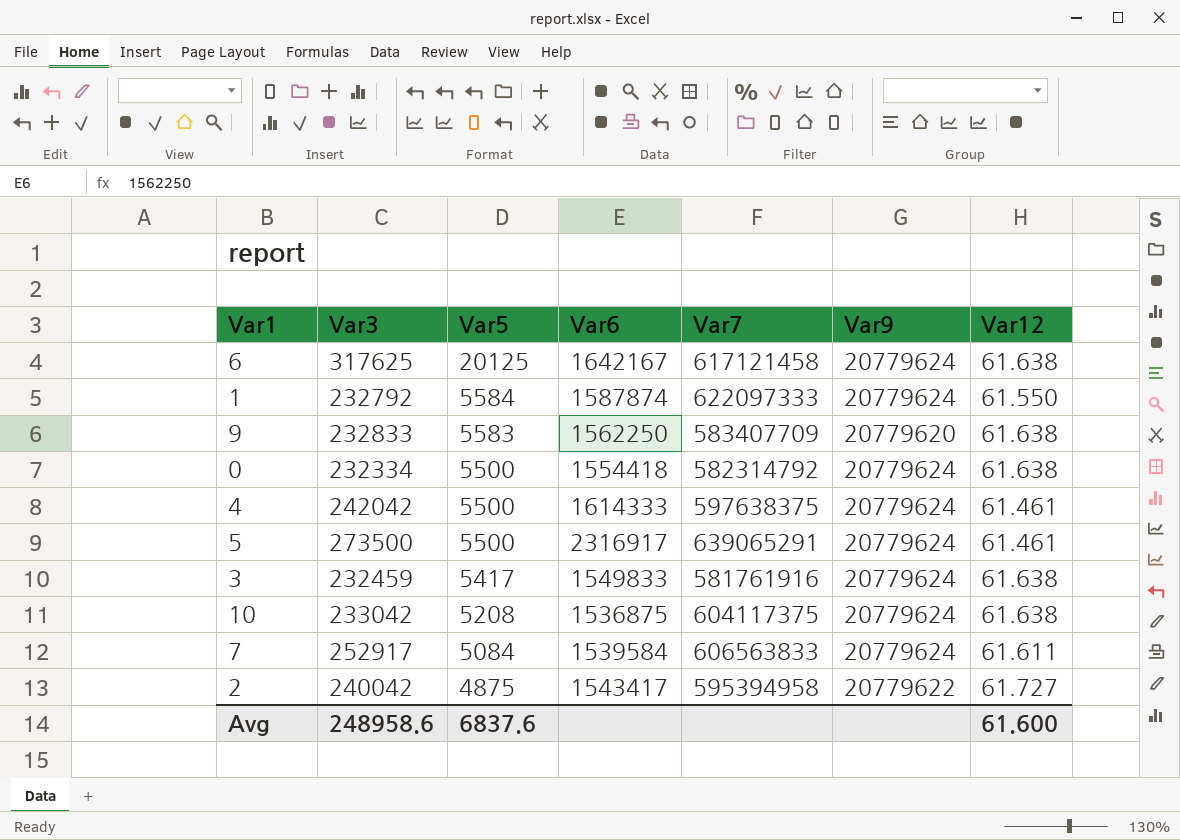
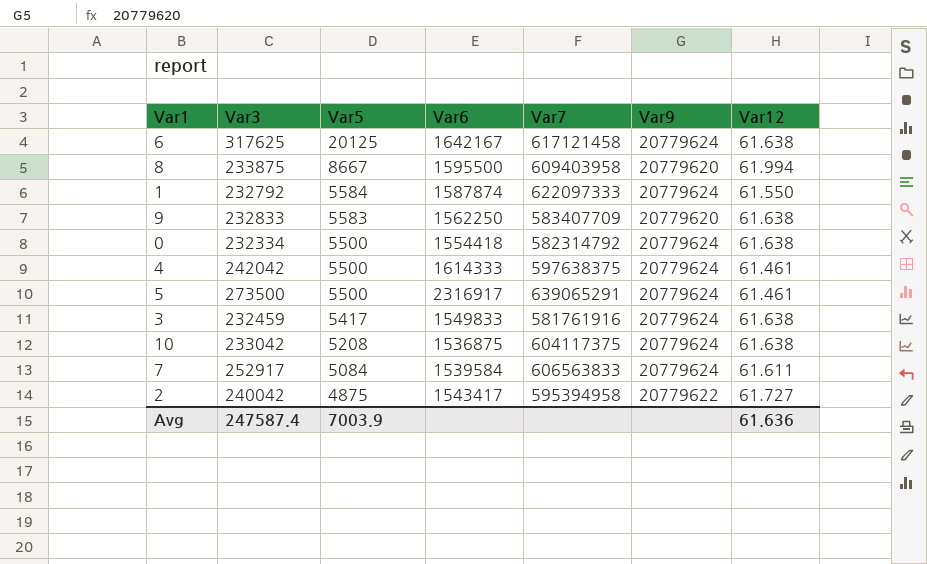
row 8: none -> 233875 | 8667 | 1595500 | 609403958 | 20779620 | 61.994
Avg | Var3: 248958.6 -> 247587.4
Avg | Var5: 6837.6 -> 7003.9
Avg | Var12: 61.600 -> 61.636

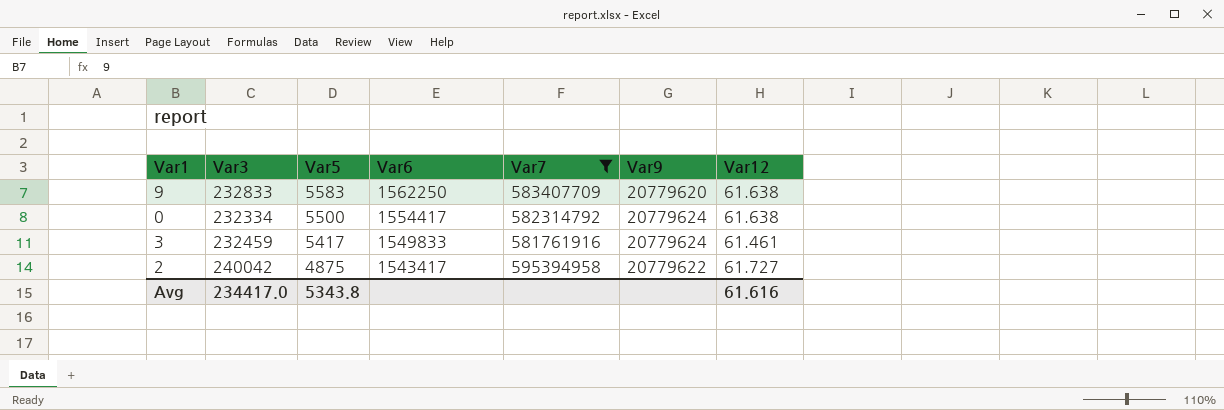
filter: none -> Var7 <= 595394958
0 | Var6: 1554418 -> 1554417
3 | Var12: 61.638 -> 61.461
Avg | Var3: 247587.4 -> 234417.0
Avg | Var5: 7003.9 -> 5343.8
Avg | Var12: 61.636 -> 61.616

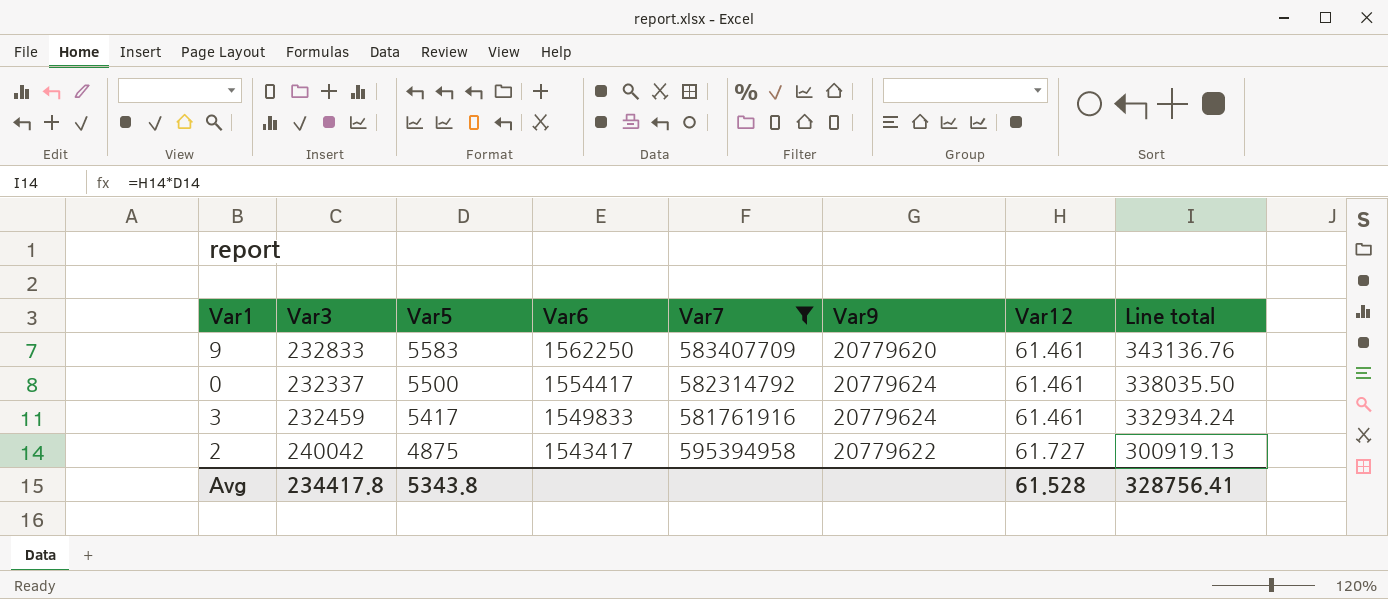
column Line total | formula: none -> [Var5] * [Var12]
9 | Var12: 61.638 -> 61.461
0 | Var3: 232334 -> 232337
0 | Var12: 61.638 -> 61.461
Avg | Var3: 234417.0 -> 234417.8
Avg | Var12: 61.616 -> 61.528

